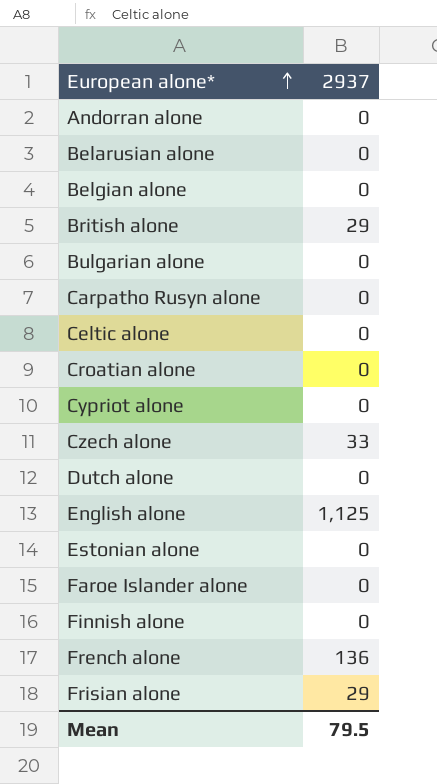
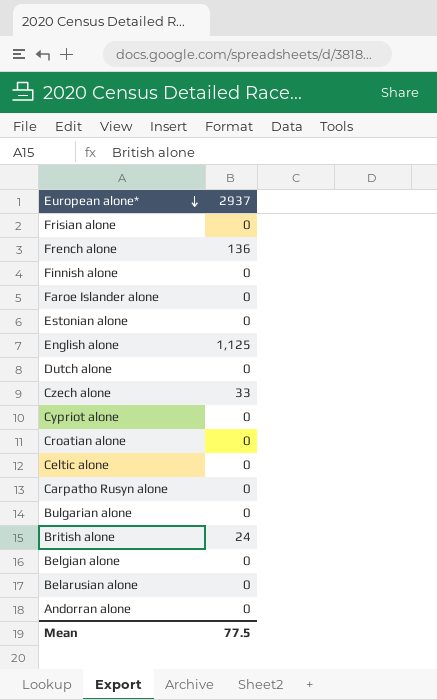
row order: European alone* ascending -> European alone* descending
Frisian alone | 2937: 29 -> 0
British alone | 2937: 29 -> 24
Mean | 2937: 79.5 -> 77.5

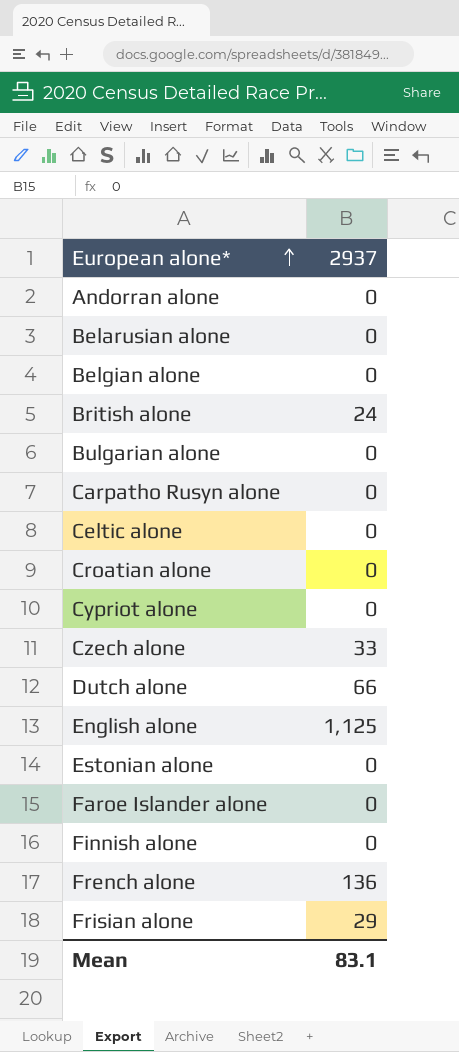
row order: European alone* descending -> European alone* ascending
Dutch alone | 2937: 0 -> 66
Frisian alone | 2937: 0 -> 29
Mean | 2937: 77.5 -> 83.1

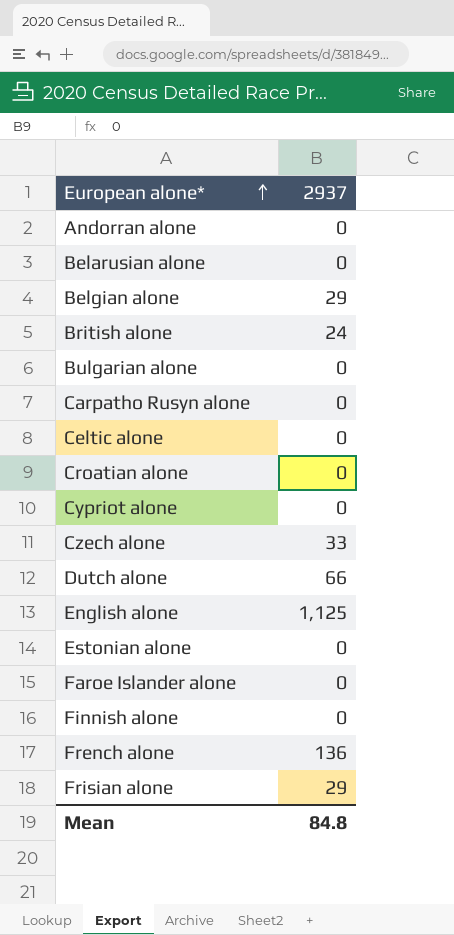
Belgian alone | 2937: 0 -> 29
Mean | 2937: 83.1 -> 84.8

